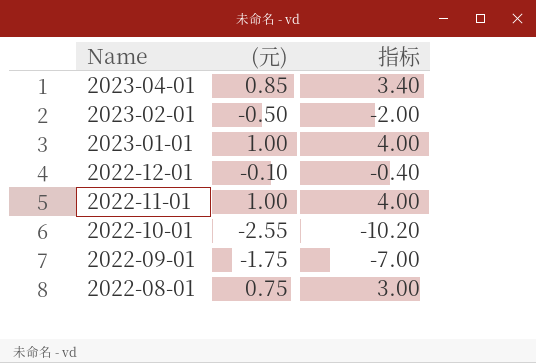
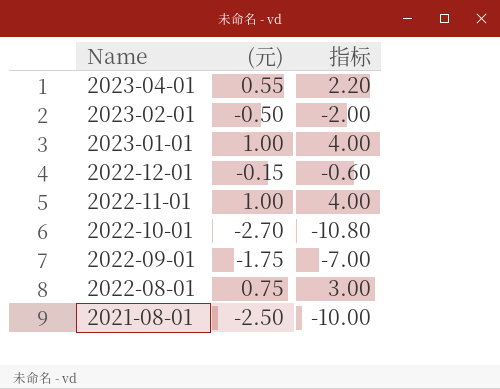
2023-04-01 | (元): 0.85 -> 0.55
2023-04-01 | 指标: 3.40 -> 2.20
2022-12-01 | (元): -0.10 -> -0.15
2022-12-01 | 指标: -0.40 -> -0.60
2022-10-01 | (元): -2.55 -> -2.70
2022-10-01 | 指标: -10.20 -> -10.80
row 2021-08-01: none -> -2.50 | -10.00

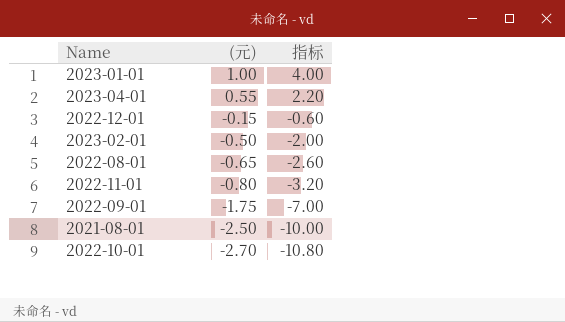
row order: Name descending -> (元) descending
2022-08-01 | (元): 0.75 -> -0.65
2022-08-01 | 指标: 3.00 -> -2.60
2022-11-01 | (元): 1.00 -> -0.80
2022-11-01 | 指标: 4.00 -> -3.20

